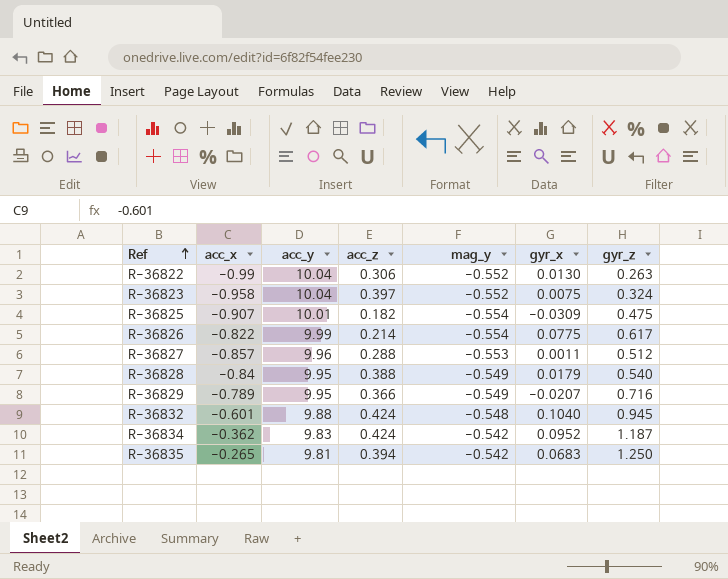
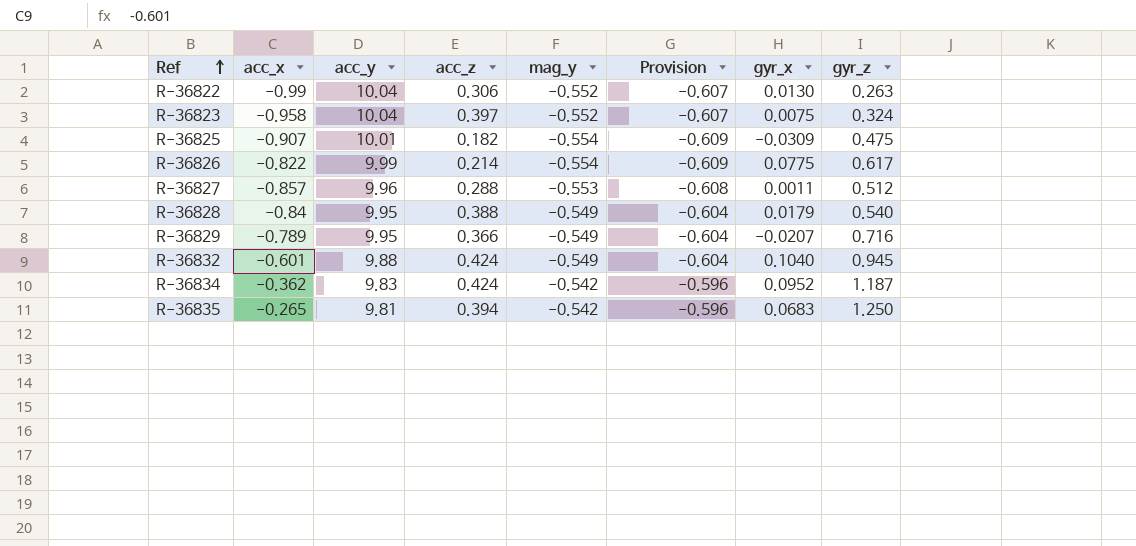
column Provision | formula: none -> [mag_y] * 1.1
R-36832 | mag_y: -0.548 -> -0.549

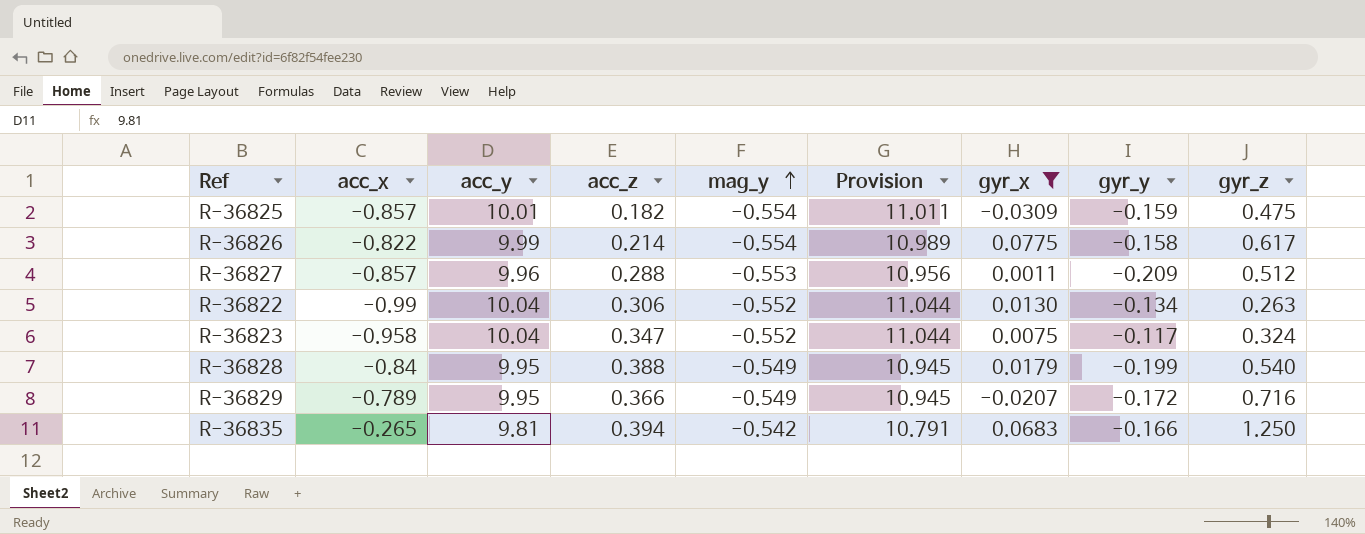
filter: none -> gyr_x <= 0.0775
row order: Ref ascending -> mag_y ascending
column Provision | formula: [mag_y] * 1.1 -> [acc_y] * 1.1
column gyr_y | position: none -> 8
R-36825 | acc_x: -0.907 -> -0.857
R-36823 | acc_z: 0.397 -> 0.347

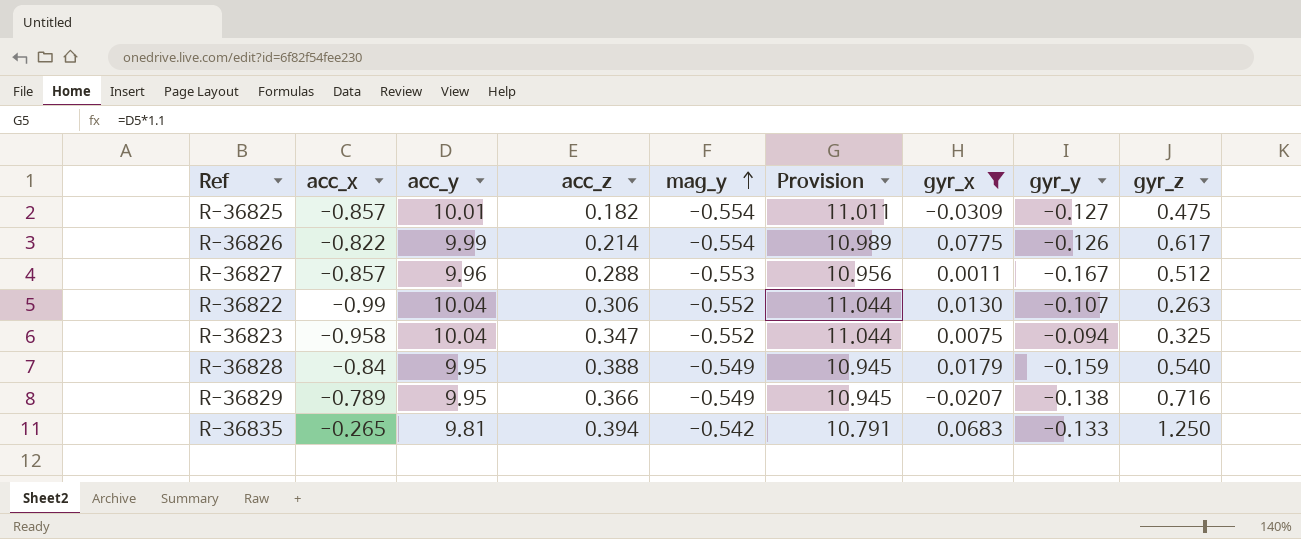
R-36825 | gyr_y: -0.159 -> -0.127
R-36826 | gyr_y: -0.158 -> -0.126
R-36827 | gyr_y: -0.209 -> -0.167
R-36822 | gyr_y: -0.134 -> -0.107
R-36823 | gyr_y: -0.117 -> -0.094
R-36823 | gyr_z: 0.324 -> 0.325
R-36828 | gyr_y: -0.199 -> -0.159
R-36829 | gyr_y: -0.172 -> -0.138
R-36835 | gyr_y: -0.166 -> -0.133

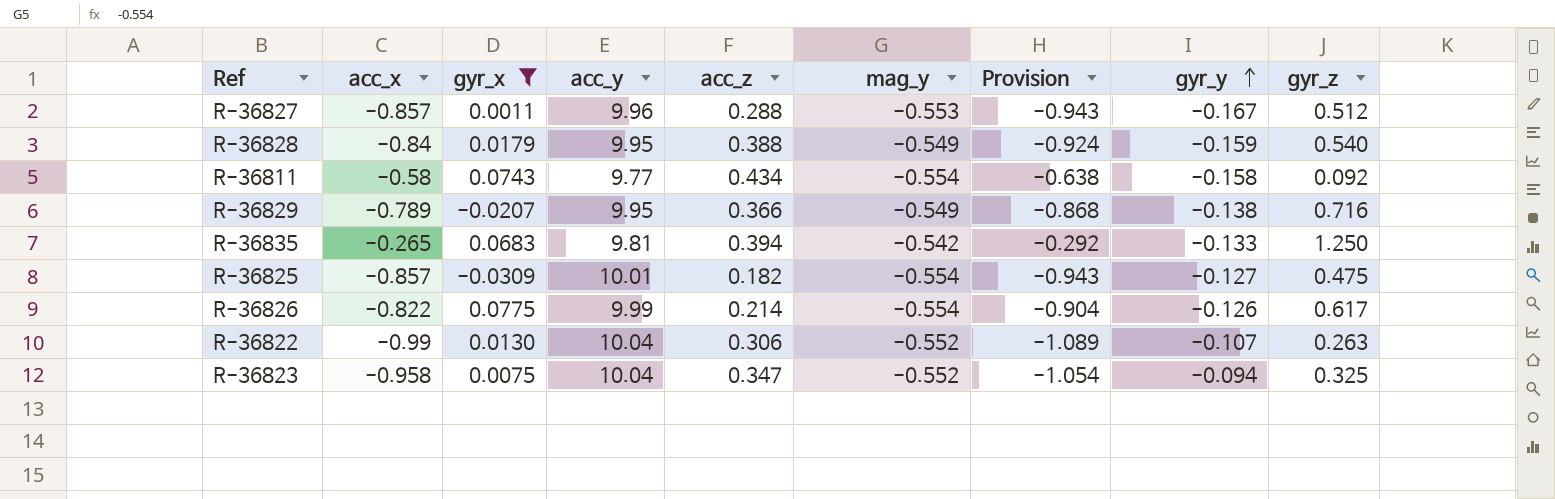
row order: mag_y ascending -> gyr_y ascending
column gyr_x | position: 7 -> 3
column Provision | formula: [acc_y] * 1.1 -> [acc_x] * 1.1
row R-36811: none -> -0.58 | 0.0743 | 9.77 | 0.434 | -0.554 | -0.638 | -0.158 | 0.092

